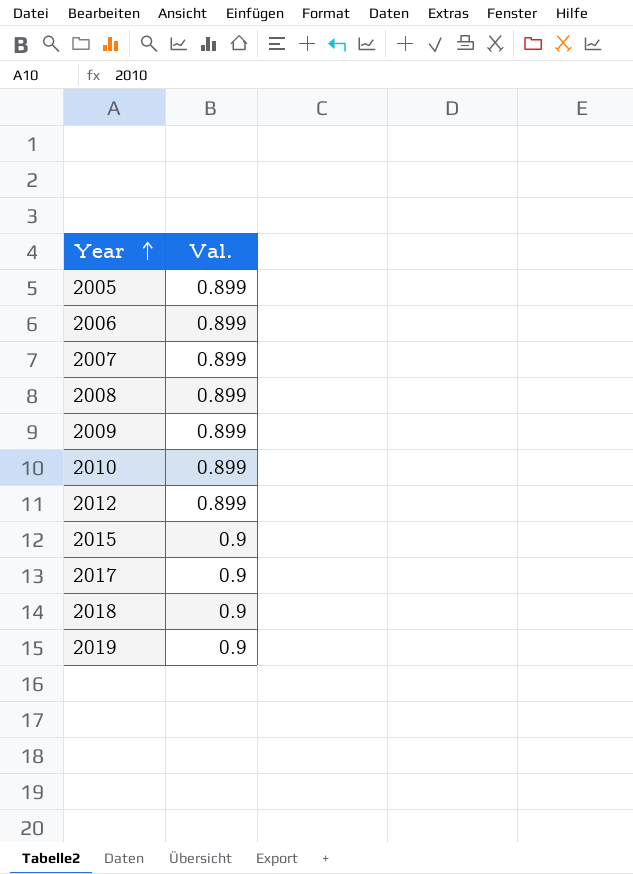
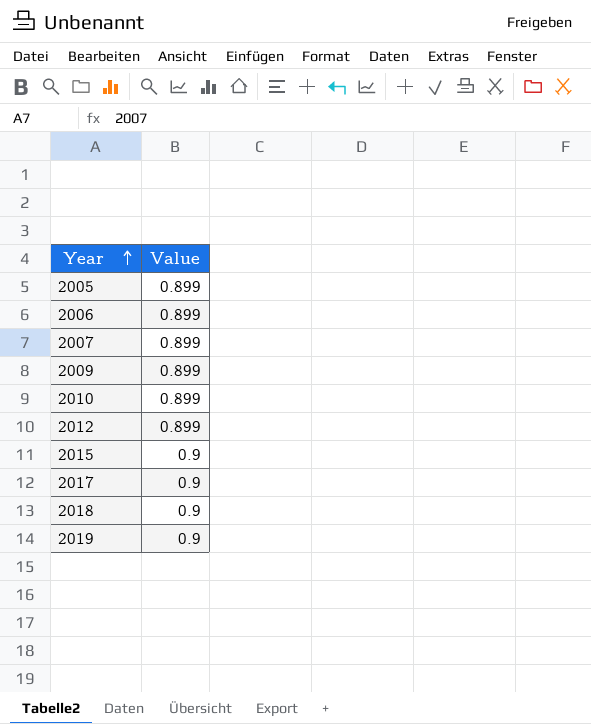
column name: Val. -> Value
row 2008: 0.899 -> none

